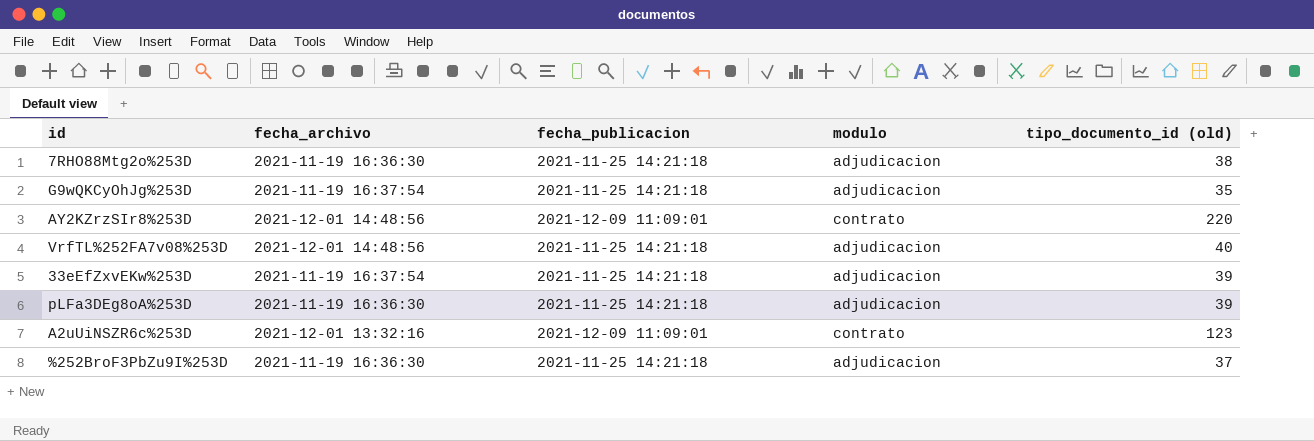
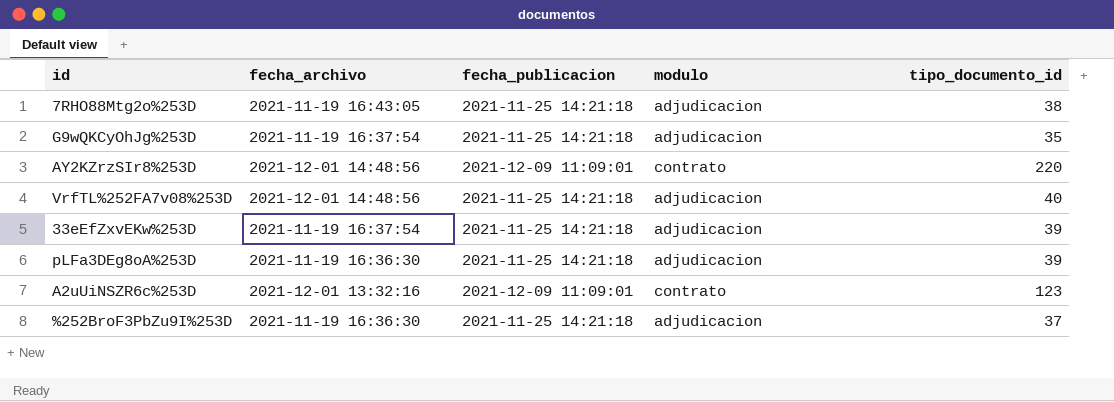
column name: tipo_documento_id (old) -> tipo_documento_id
7RHO88Mtg2o%253D | fecha_archivo: 2021-11-19 16:36:30 -> 2021-11-19 16:43:05

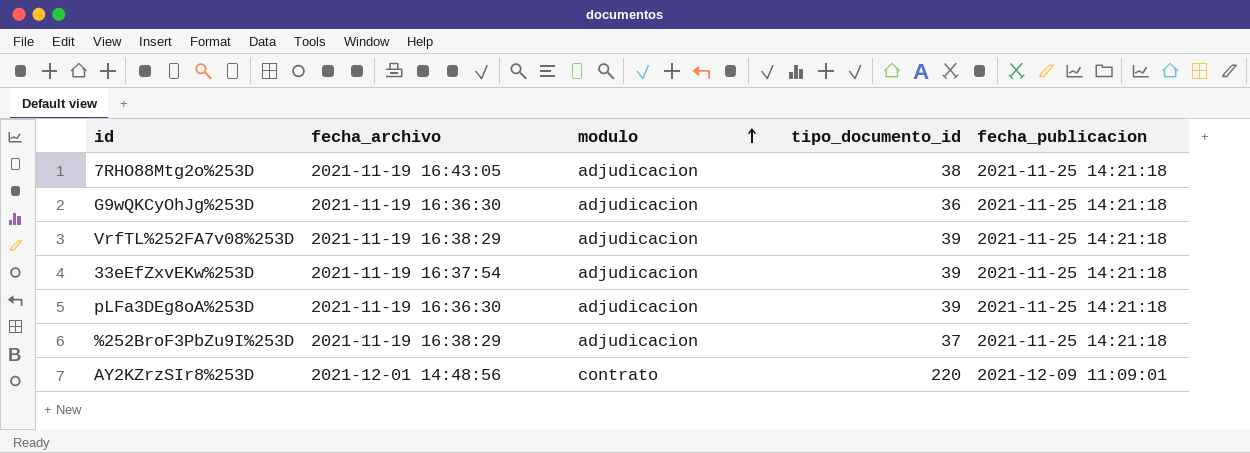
row order: none -> modulo ascending
column fecha_publicacion | position: 3 -> 5
row A2uUiNSZR6c%253D: 2021-12-01 13:32:16 | 2021-12-09 11:09:01 | contrato | 123 -> none
G9wQKCyOhJg%253D | fecha_archivo: 2021-11-19 16:37:54 -> 2021-11-19 16:36:30
G9wQKCyOhJg%253D | tipo_documento_id: 35 -> 36
VrfTL%252FA7v08%253D | fecha_archivo: 2021-12-01 14:48:56 -> 2021-11-19 16:38:29
VrfTL%252FA7v08%253D | tipo_documento_id: 40 -> 39
%252BroF3PbZu9I%253D | fecha_archivo: 2021-11-19 16:36:30 -> 2021-11-19 16:38:29

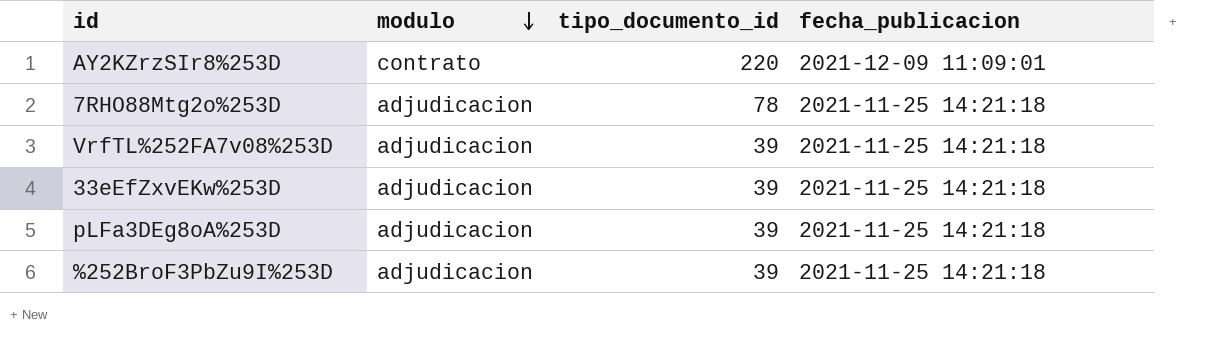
row order: modulo ascending -> modulo descending
column fecha_archivo | position: 2 -> none
row G9wQKCyOhJg%253D: 2021-11-19 16:36:30 | adjudicacion | 36 | 2021-11-25 14:21:18 -> none
7RHO88Mtg2o%253D | tipo_documento_id: 38 -> 78
%252BroF3PbZu9I%253D | tipo_documento_id: 37 -> 39

